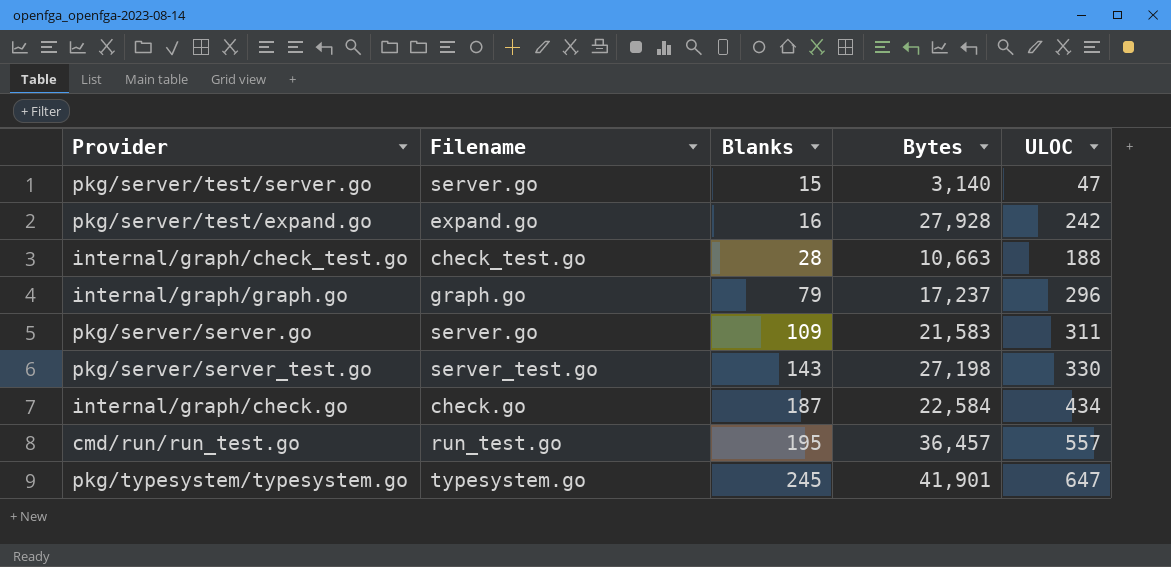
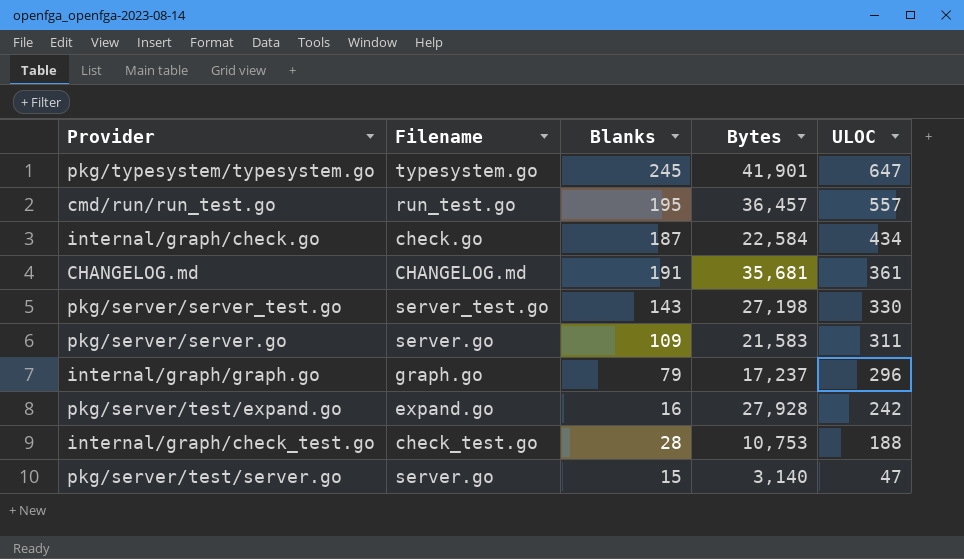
row order: Blanks ascending -> ULOC descending
row CHANGELOG.md: none -> CHANGELOG.md | 191 | 35,681 | 361
internal/graph/check_test.go | Bytes: 10,663 -> 10,753

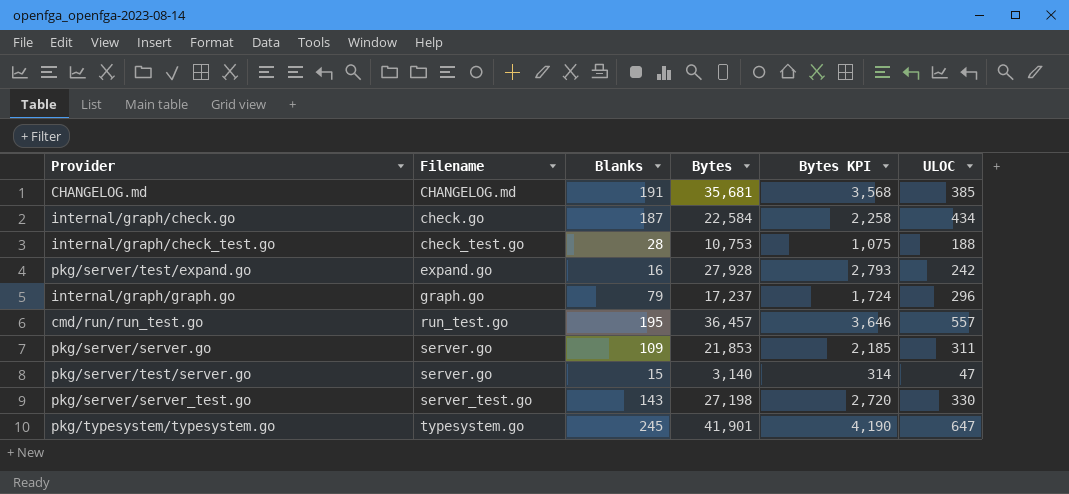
row order: ULOC descending -> Filename ascending
column Bytes KPI | formula: none -> [Bytes] * 0.1
CHANGELOG.md | ULOC: 361 -> 385
pkg/server/server.go | Bytes: 21,583 -> 21,853

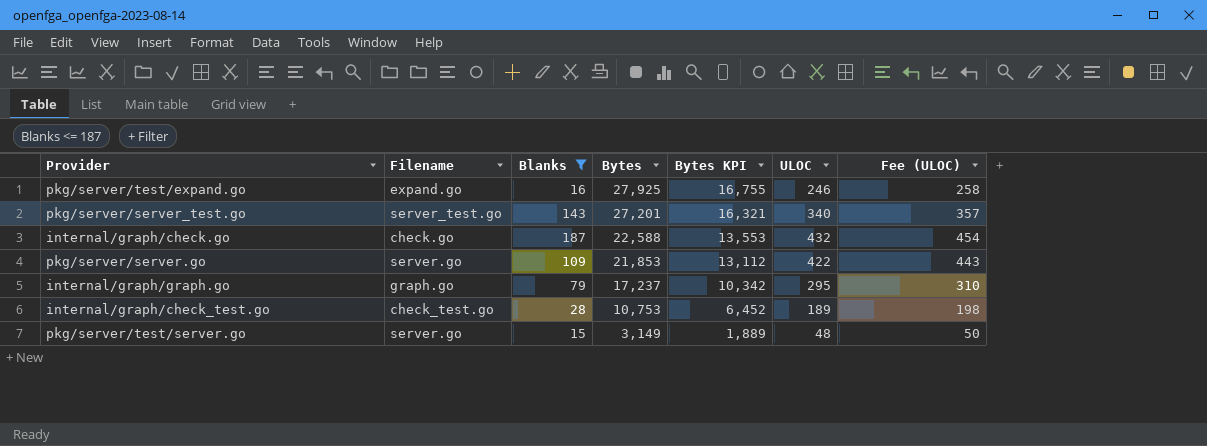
filter: none -> Blanks <= 187
row order: Filename ascending -> Bytes descending
column Bytes KPI | formula: [Bytes] * 0.1 -> [Bytes] * 0.6
column Fee (ULOC) | formula: none -> [ULOC] * 1.05
pkg/server/test/expand.go | Bytes: 27,928 -> 27,925
pkg/server/test/expand.go | ULOC: 242 -> 246
pkg/server/server_test.go | Bytes: 27,198 -> 27,201
pkg/server/server_test.go | ULOC: 330 -> 340
internal/graph/check.go | Bytes: 22,584 -> 22,588
internal/graph/check.go | ULOC: 434 -> 432
pkg/server/server.go | ULOC: 311 -> 422
internal/graph/graph.go | ULOC: 296 -> 295
internal/graph/check_test.go | ULOC: 188 -> 189
pkg/server/test/server.go | Bytes: 3,140 -> 3,149
pkg/server/test/server.go | ULOC: 47 -> 48

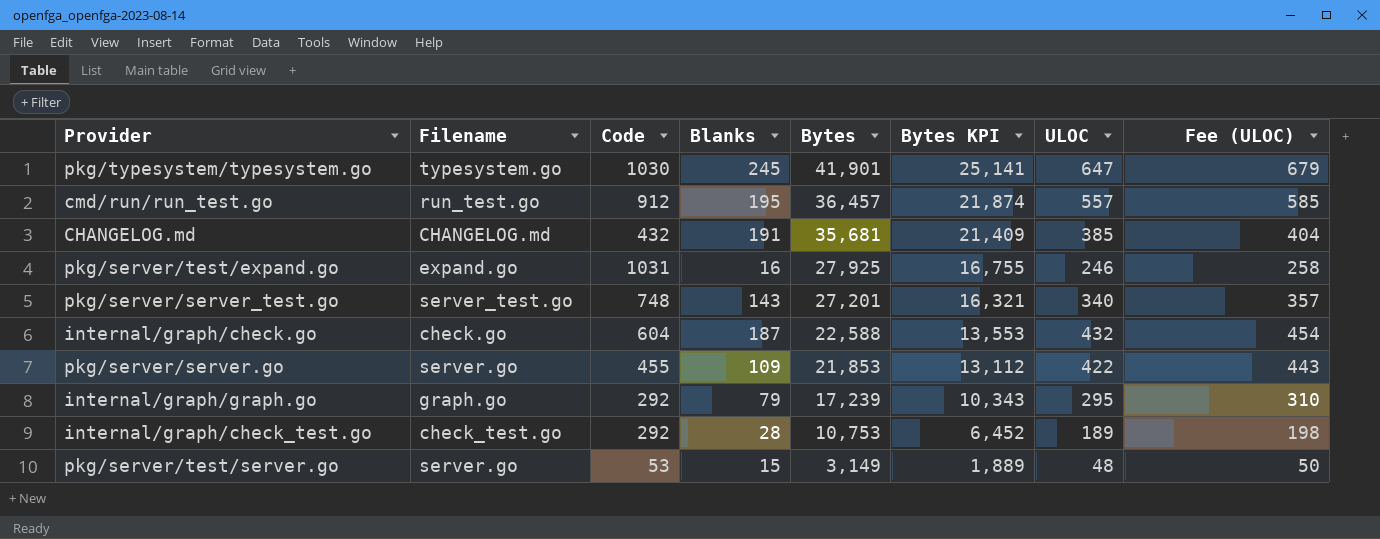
filter: Blanks <= 187 -> none
column Code | position: none -> 3
internal/graph/graph.go | Bytes: 17,237 -> 17,239
internal/graph/graph.go | Bytes KPI: 10,342 -> 10,343

